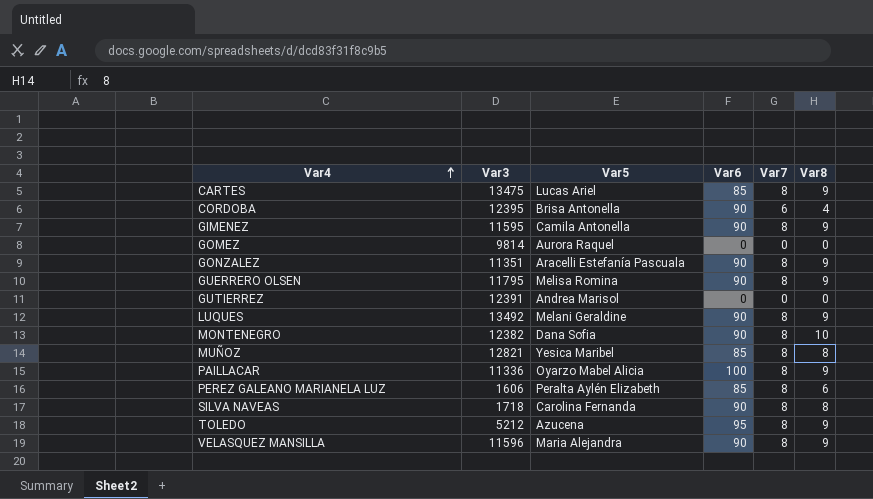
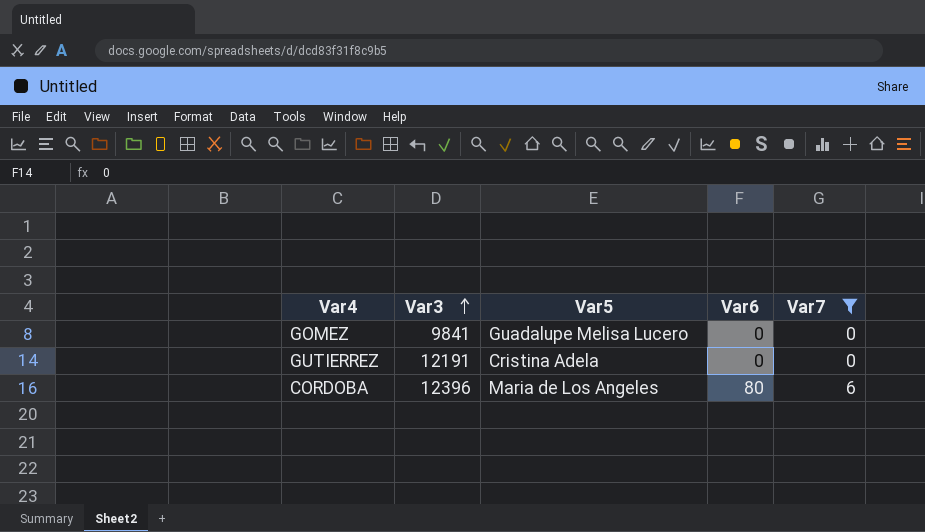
filter: none -> Var7 != 8
row order: Var4 ascending -> Var3 ascending
column Var8 | position: 6 -> none
GOMEZ | Var3: 9814 -> 9841
GOMEZ | Var5: Aurora Raquel -> Guadalupe Melisa Lucero
GUTIERREZ | Var3: 12391 -> 12191
GUTIERREZ | Var5: Andrea Marisol -> Cristina Adela
CORDOBA | Var3: 12395 -> 12396
CORDOBA | Var5: Brisa Antonella -> Maria de Los Angeles
CORDOBA | Var6: 90 -> 80

